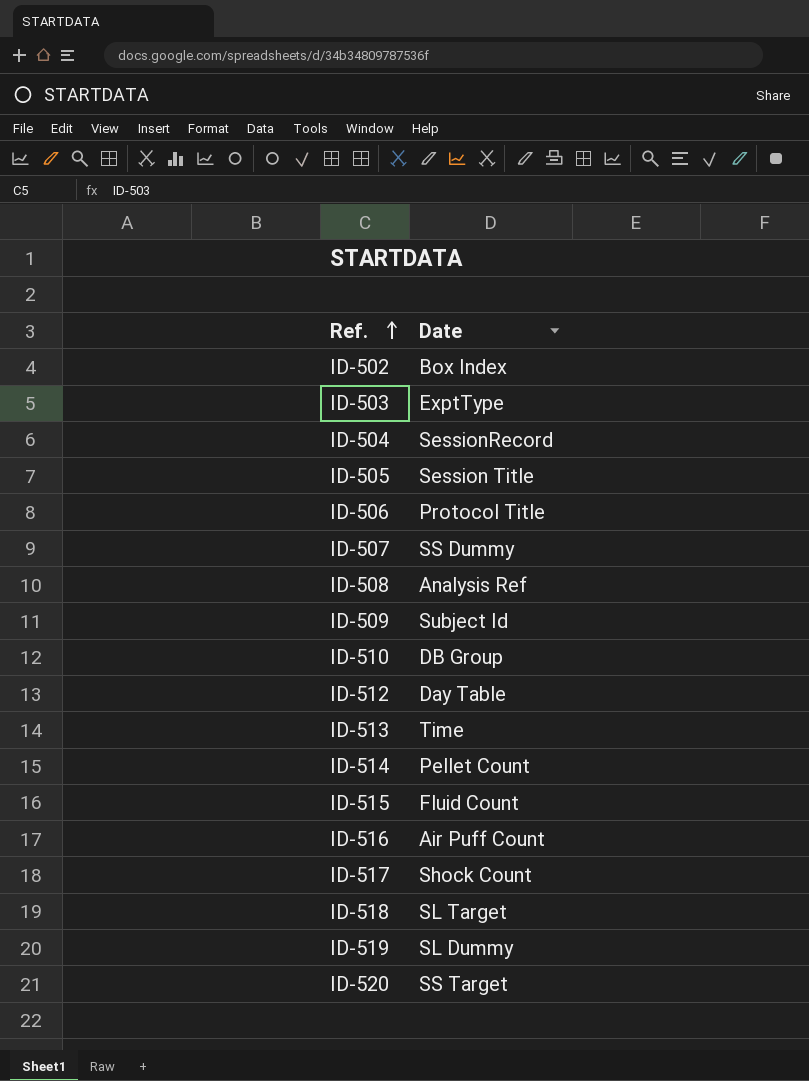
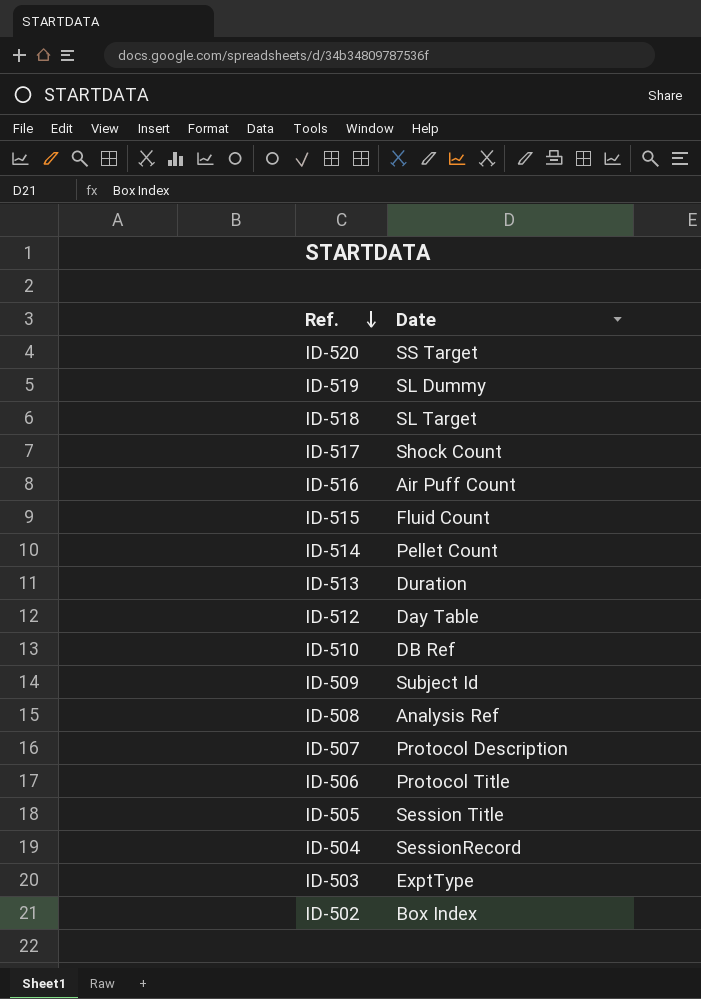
row order: Ref. ascending -> Ref. descending
ID-513 | Date: Time -> Duration
ID-510 | Date: DB Group -> DB Ref
ID-507 | Date: SS Dummy -> Protocol Description

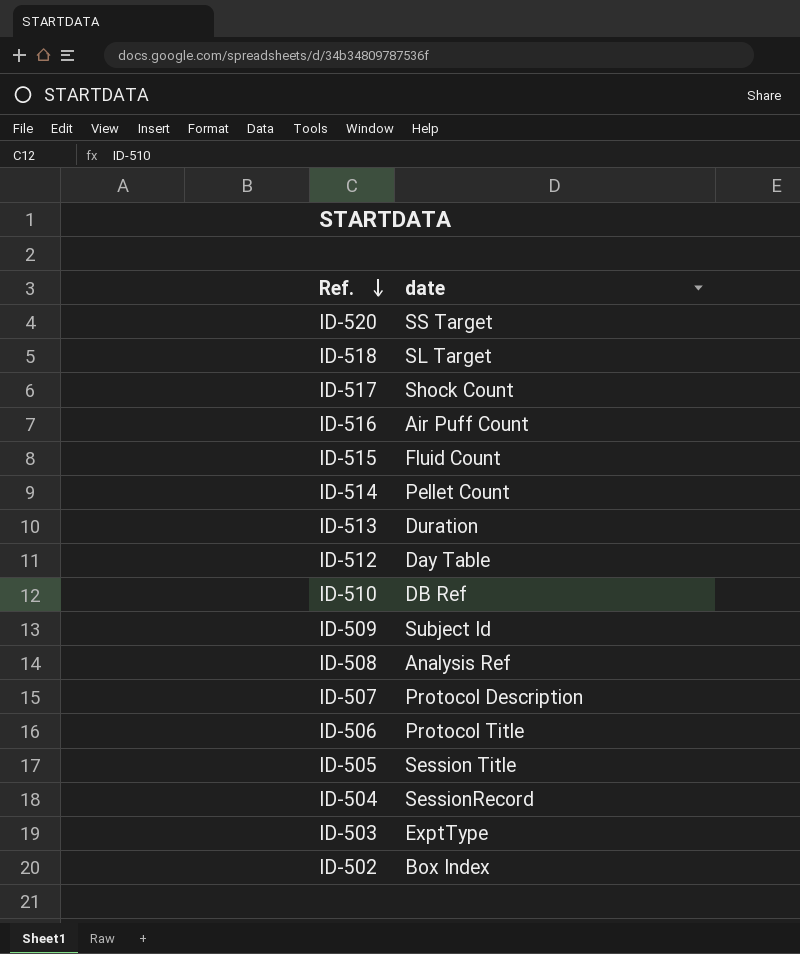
column name: Date -> date
row ID-519: SL Dummy -> none

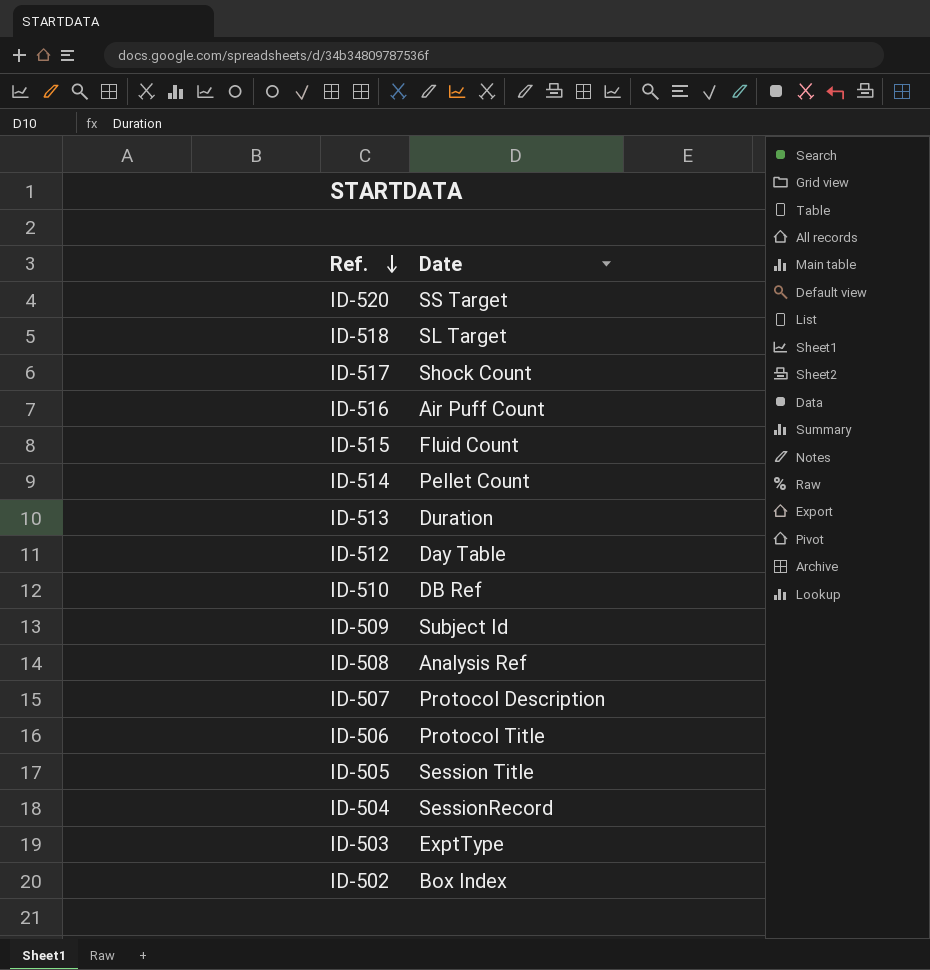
column name: date -> Date

